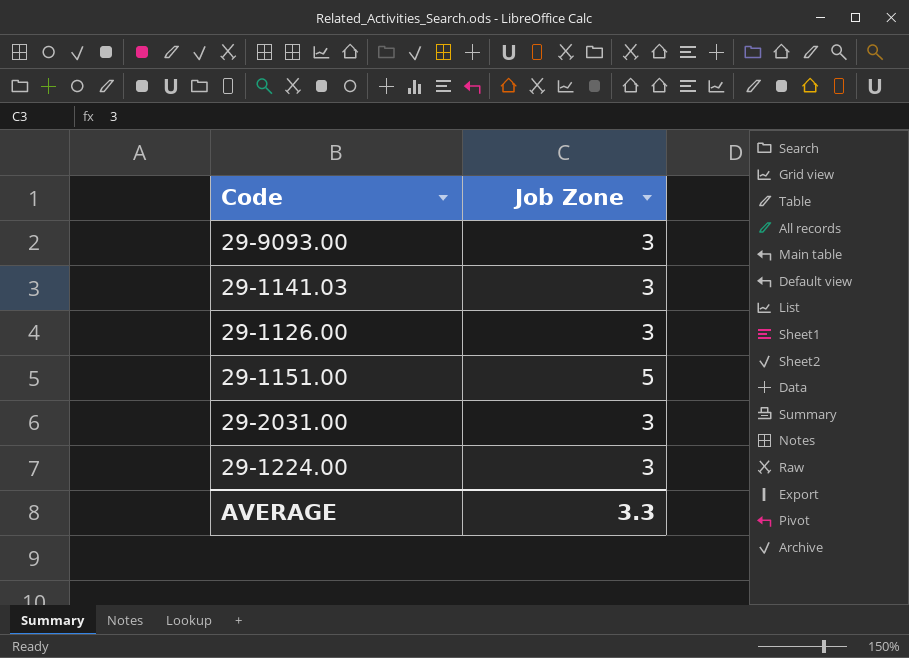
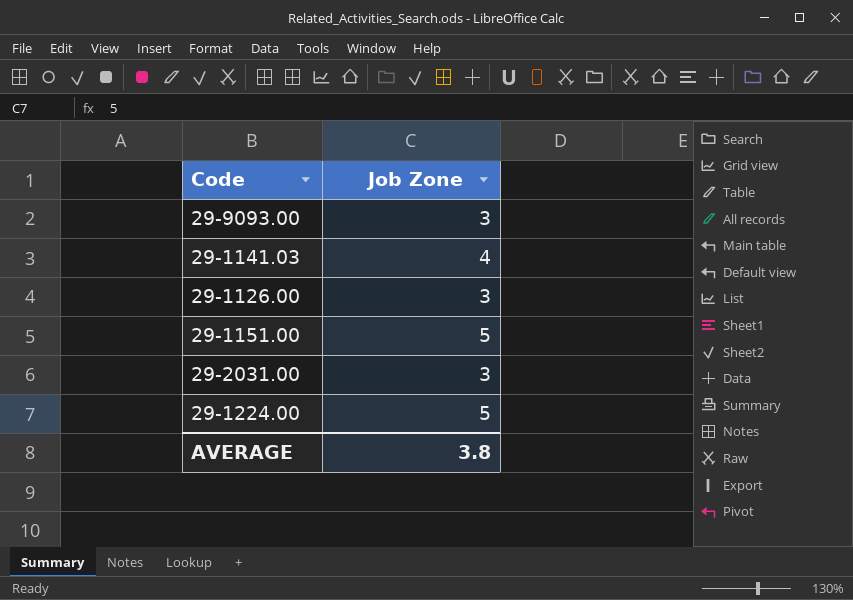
29-1141.03 | Job Zone: 3 -> 4
29-1224.00 | Job Zone: 3 -> 5
AVERAGE | Job Zone: 3.3 -> 3.8

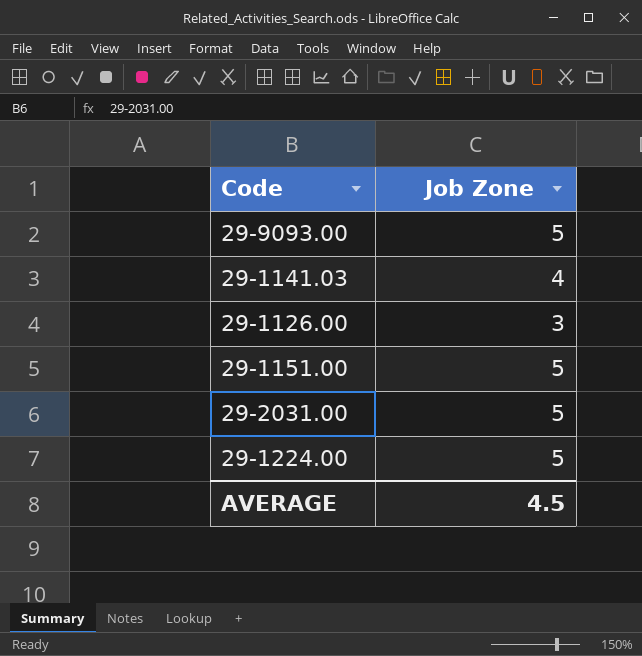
29-9093.00 | Job Zone: 3 -> 5
29-2031.00 | Job Zone: 3 -> 5
AVERAGE | Job Zone: 3.8 -> 4.5

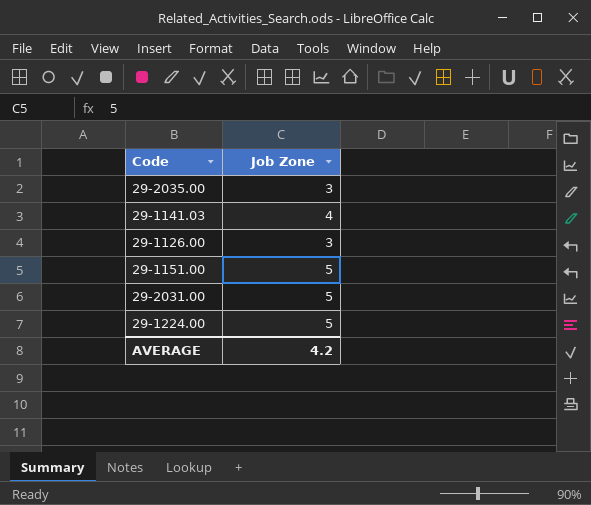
row 29-9093.00: 5 -> none
row 29-2035.00: none -> 3
AVERAGE | Job Zone: 4.5 -> 4.2

